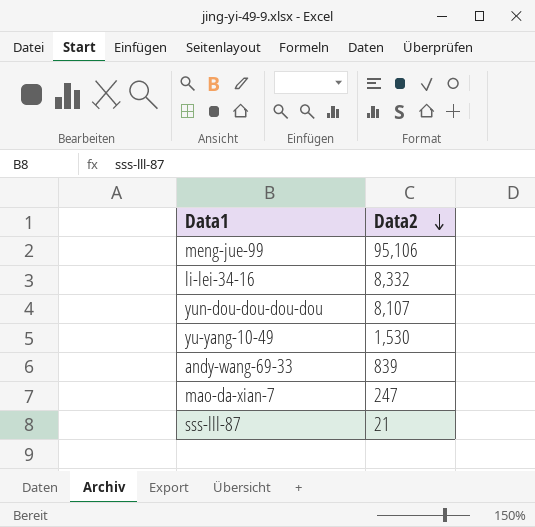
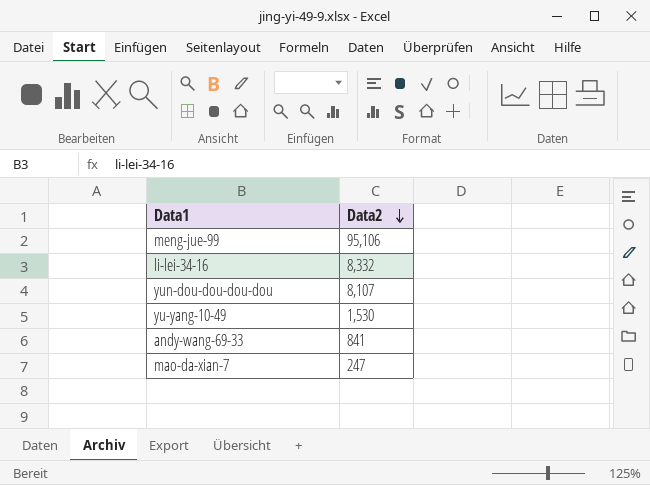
row sss-lll-87: 21 -> none
andy-wang-69-33 | Data2: 839 -> 841

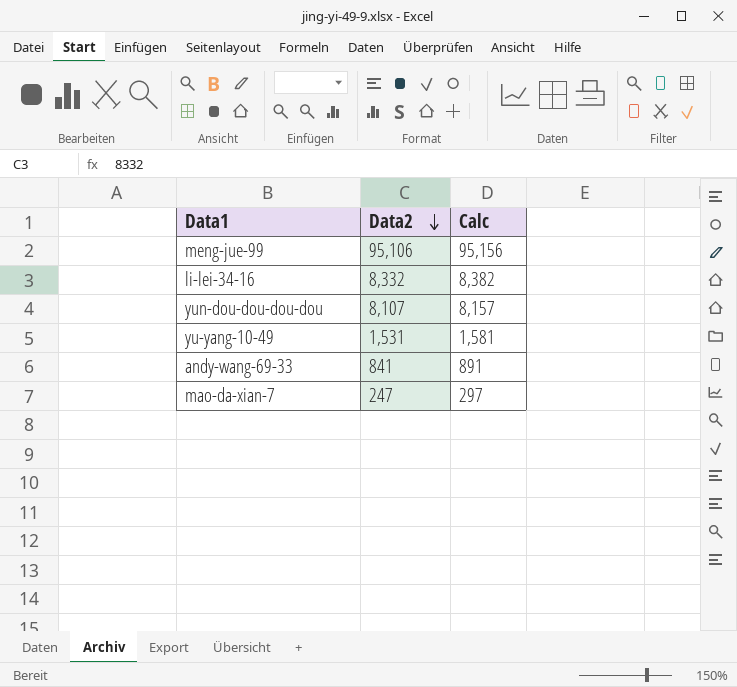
column Calc | formula: none -> [Data2] + 50
yu-yang-10-49 | Data2: 1,530 -> 1,531

